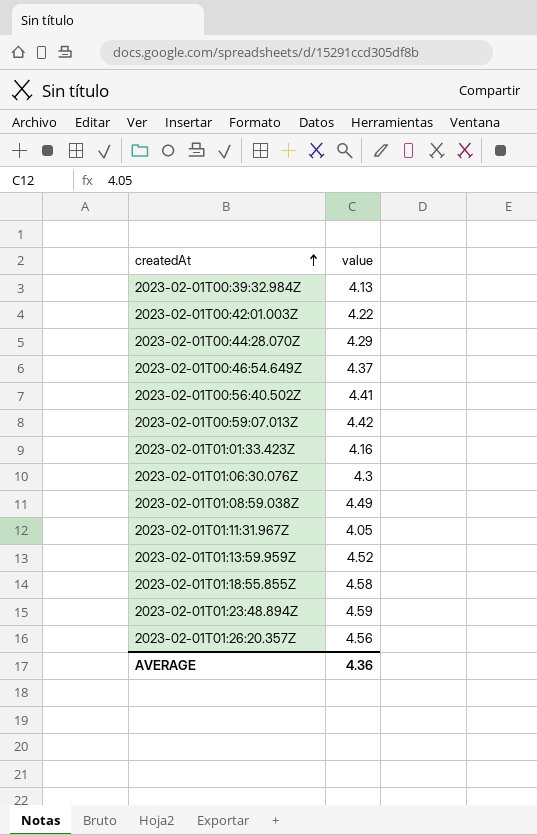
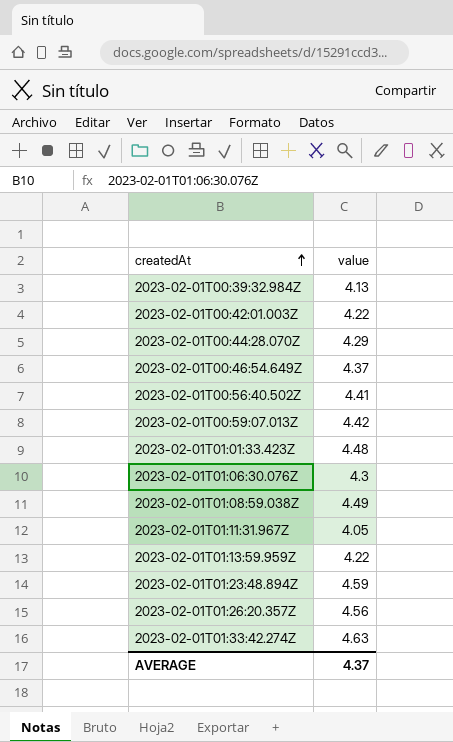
row 2023-02-01T01:18:55.855Z: 4.58 -> none
2023-02-01T01:01:33.423Z | value: 4.16 -> 4.48
2023-02-01T01:13:59.959Z | value: 4.52 -> 4.22
row 2023-02-01T01:33:42.274Z: none -> 4.63
AVERAGE | value: 4.36 -> 4.37

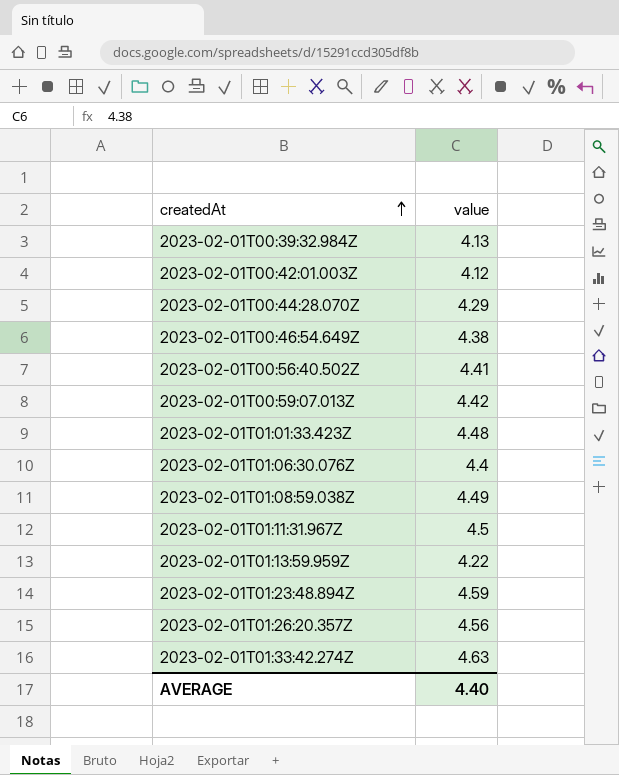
2023-02-01T00:42:01.003Z | value: 4.22 -> 4.12
2023-02-01T00:46:54.649Z | value: 4.37 -> 4.38
2023-02-01T01:06:30.076Z | value: 4.3 -> 4.4
2023-02-01T01:11:31.967Z | value: 4.05 -> 4.5
AVERAGE | value: 4.37 -> 4.40

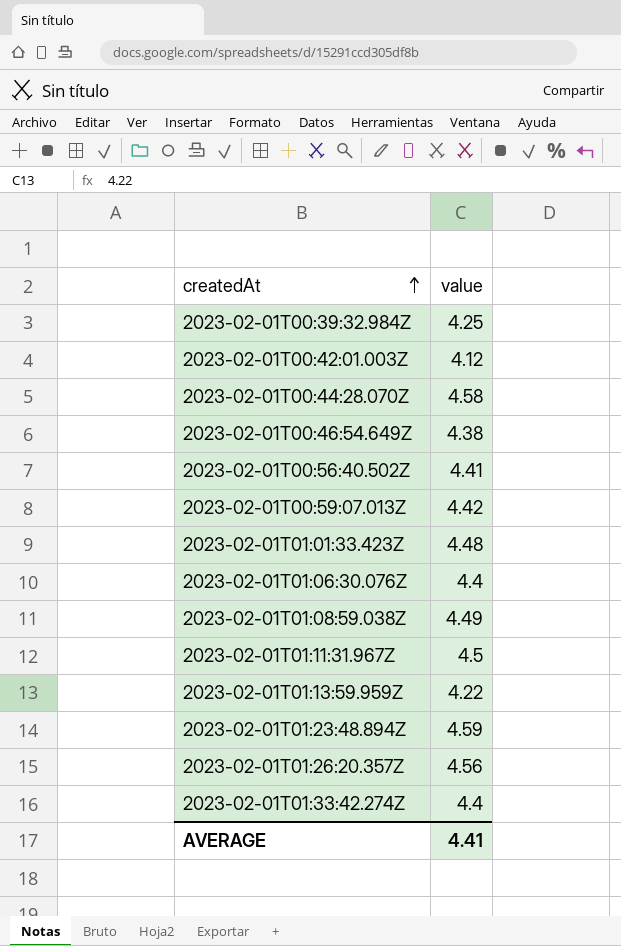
2023-02-01T00:39:32.984Z | value: 4.13 -> 4.25
2023-02-01T00:44:28.070Z | value: 4.29 -> 4.58
2023-02-01T01:33:42.274Z | value: 4.63 -> 4.4
AVERAGE | value: 4.40 -> 4.41

